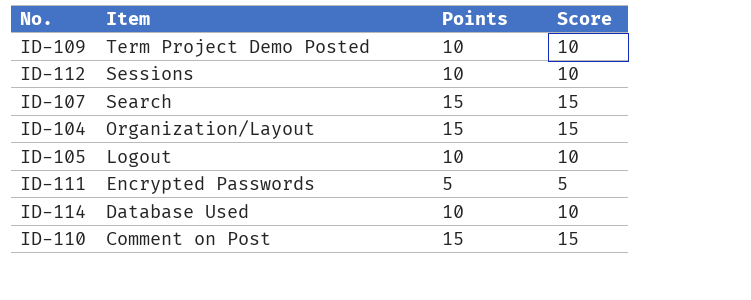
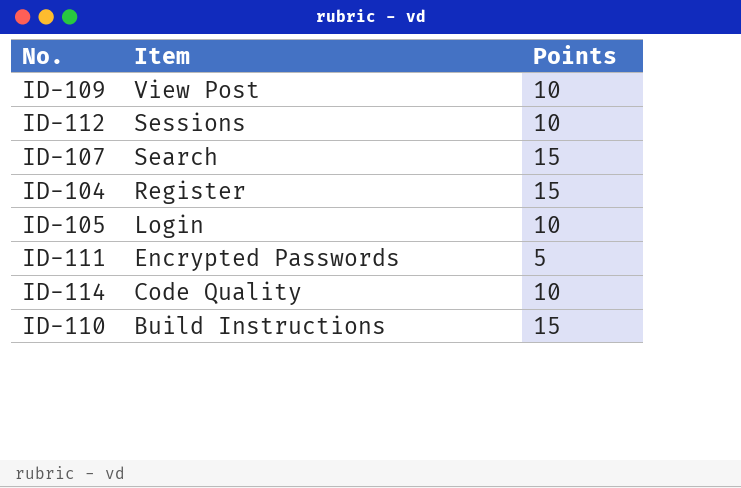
column Score | position: 4 -> none
ID-109 | Item: Term Project Demo Posted -> View Post
ID-104 | Item: Organization/Layout -> Register
ID-105 | Item: Logout -> Login
ID-114 | Item: Database Used -> Code Quality
ID-110 | Item: Comment on Post -> Build Instructions

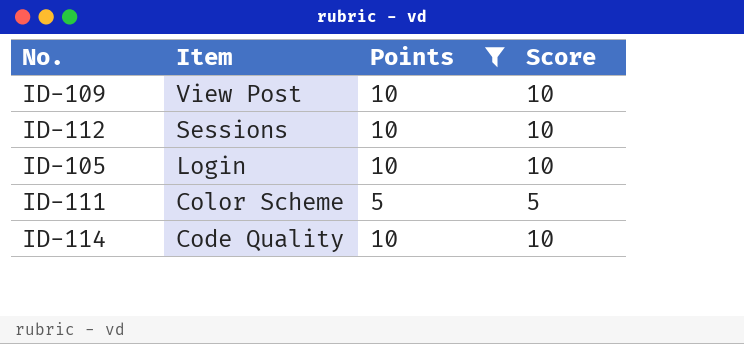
filter: none -> Points != 15
column Score | position: none -> 4
ID-111 | Item: Encrypted Passwords -> Color Scheme

